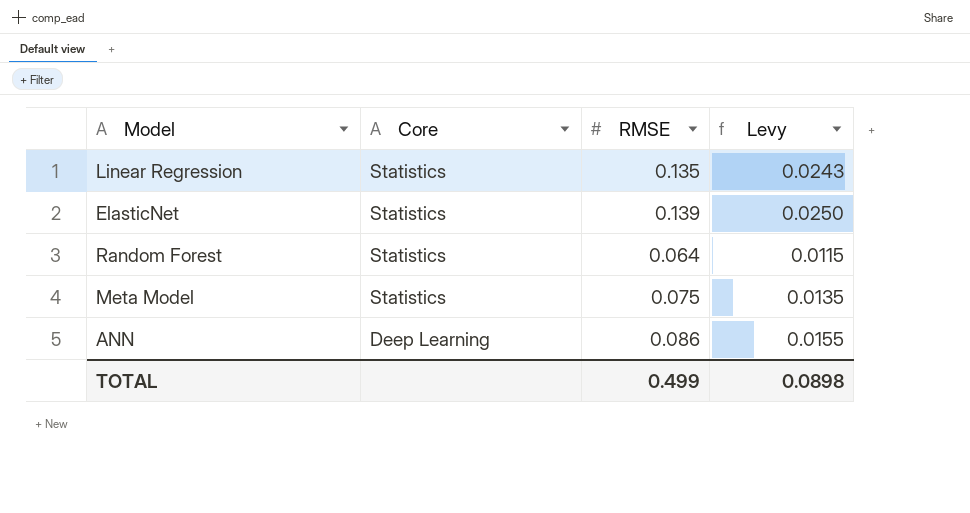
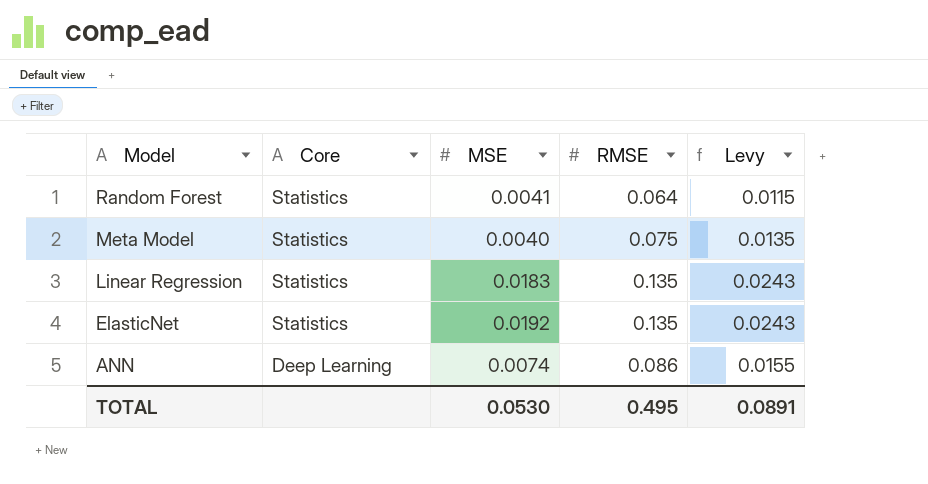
row order: Core descending -> Model descending
column MSE | position: none -> 3
ElasticNet | RMSE: 0.139 -> 0.135
ElasticNet | Levy: 0.0250 -> 0.0243
TOTAL | RMSE: 0.499 -> 0.495
TOTAL | Levy: 0.0898 -> 0.0891

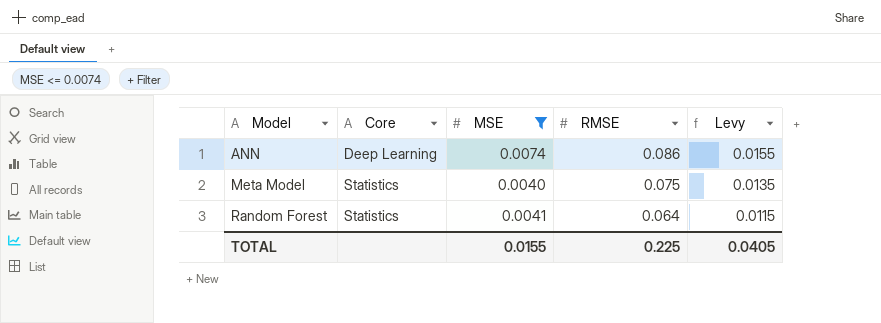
filter: none -> MSE <= 0.0074
row order: Model descending -> Model ascending
TOTAL | MSE: 0.0530 -> 0.0155
TOTAL | RMSE: 0.495 -> 0.225
TOTAL | Levy: 0.0891 -> 0.0405

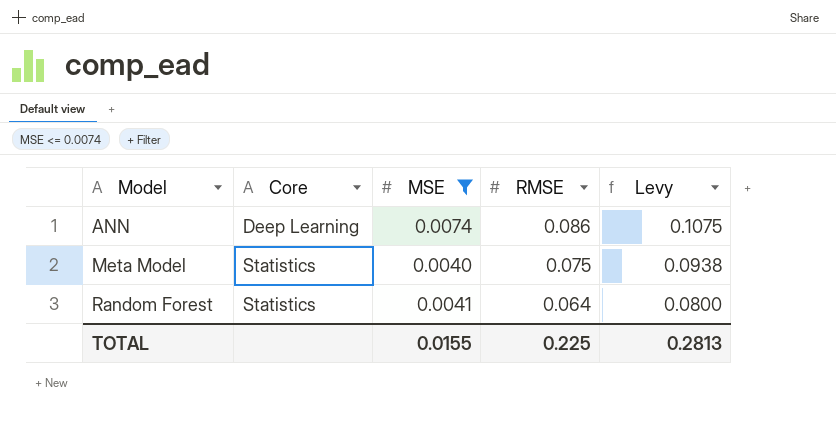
column Levy | formula: [RMSE] * 0.18 -> [RMSE] * 1.25
TOTAL | Levy: 0.0405 -> 0.2813

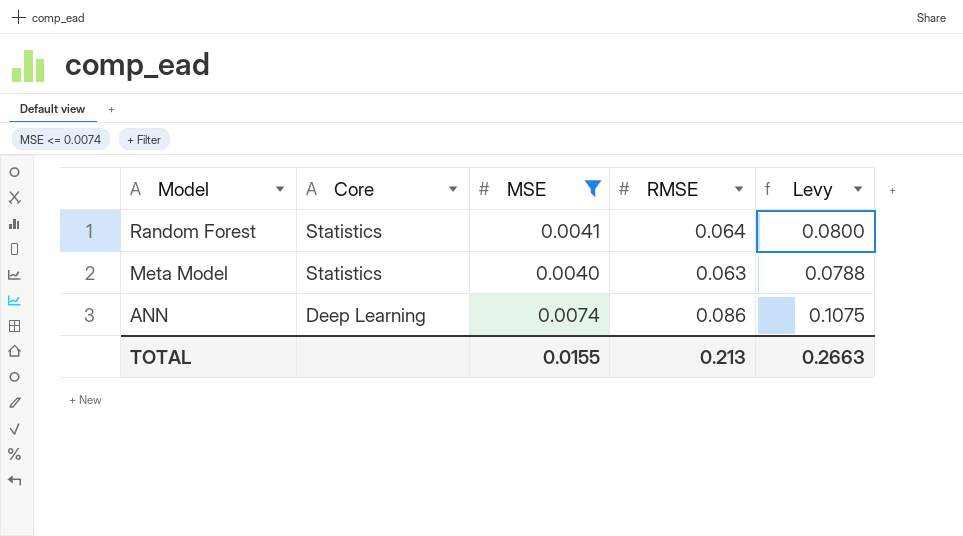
row order: Model ascending -> Model descending
Meta Model | RMSE: 0.075 -> 0.063
Meta Model | Levy: 0.0938 -> 0.0788
TOTAL | RMSE: 0.225 -> 0.213
TOTAL | Levy: 0.2813 -> 0.2663

